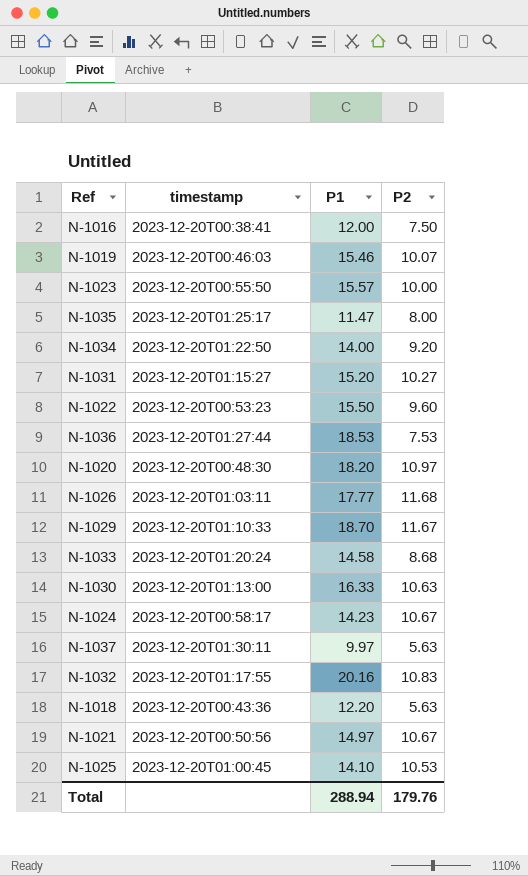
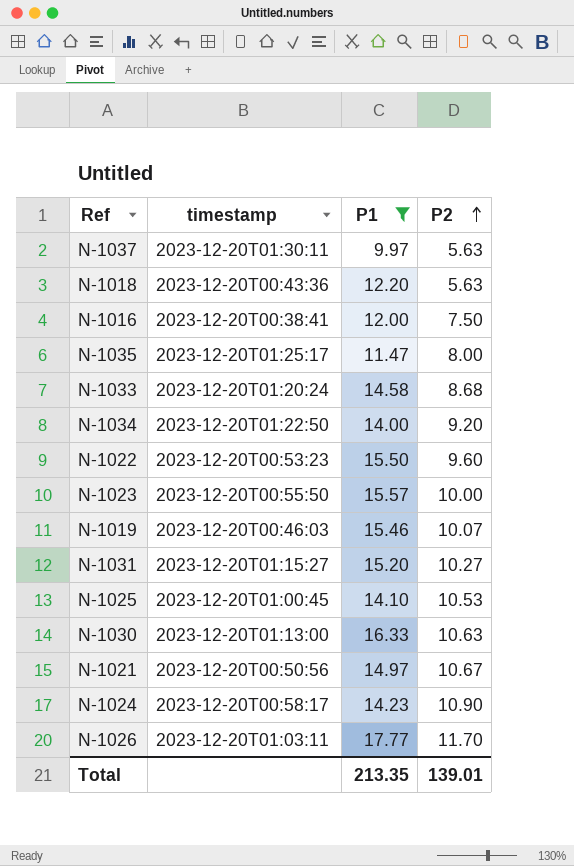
filter: none -> P1 <= 17.77
row order: none -> P2 ascending
N-1024 | P2: 10.67 -> 10.90
N-1026 | P2: 11.68 -> 11.70
Total | P1: 288.94 -> 213.35
Total | P2: 179.76 -> 139.01

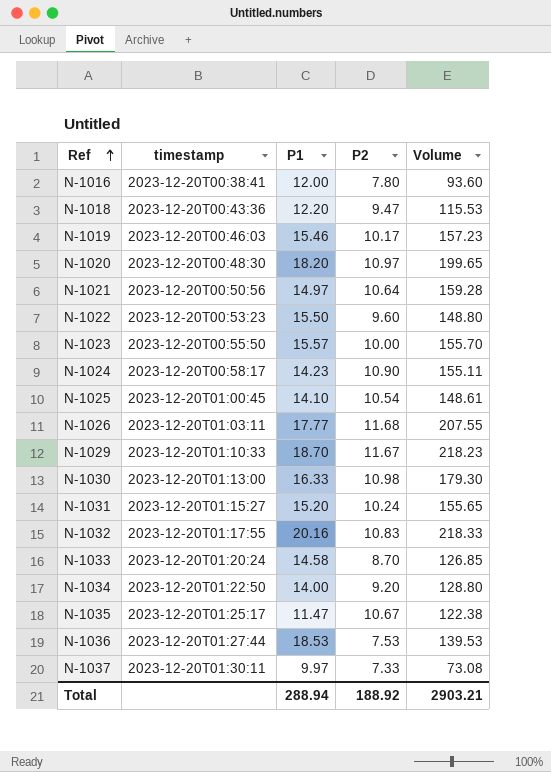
filter: P1 <= 17.77 -> none
row order: P2 ascending -> Ref ascending
column Volume | formula: none -> [P1] * [P2]
N-1016 | P2: 7.50 -> 7.80
N-1018 | P2: 5.63 -> 9.47
N-1019 | P2: 10.07 -> 10.17
N-1021 | P2: 10.67 -> 10.64
N-1025 | P2: 10.53 -> 10.54
N-1026 | P2: 11.70 -> 11.68
N-1030 | P2: 10.63 -> 10.98
N-1031 | P2: 10.27 -> 10.24
N-1033 | P2: 8.68 -> 8.70
N-1035 | P2: 8.00 -> 10.67
N-1037 | P2: 5.63 -> 7.33
Total | P1: 213.35 -> 288.94
Total | P2: 139.01 -> 188.92

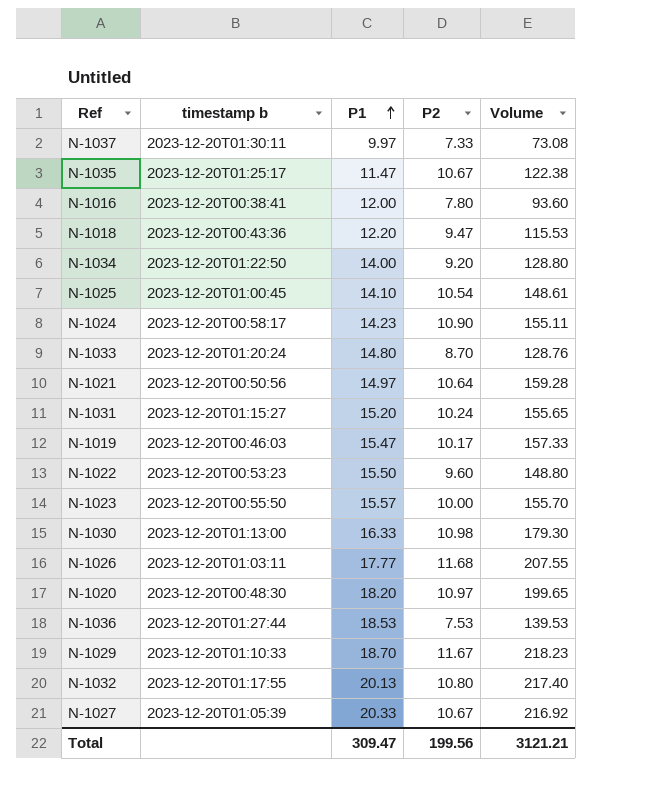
row order: Ref ascending -> P1 ascending
column name: timestamp -> timestamp b
N-1033 | P1: 14.58 -> 14.80
N-1033 | Volume: 126.85 -> 128.76
N-1019 | P1: 15.46 -> 15.47
N-1019 | Volume: 157.23 -> 157.33
N-1032 | P1: 20.16 -> 20.13
N-1032 | P2: 10.83 -> 10.80
N-1032 | Volume: 218.33 -> 217.40
row N-1027: none -> 2023-12-20T01:05:39 | 20.33 | 10.67 | 216.92
Total | P1: 288.94 -> 309.47
Total | P2: 188.92 -> 199.56
Total | Volume: 2903.21 -> 3121.21

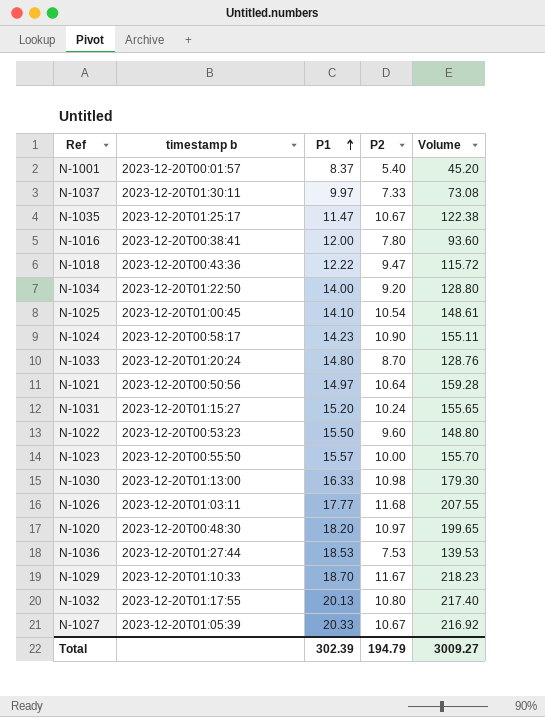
row N-1019: 2023-12-20T00:46:03 | 15.47 | 10.17 | 157.33 -> none
row N-1001: none -> 2023-12-20T00:01:57 | 8.37 | 5.40 | 45.20
N-1018 | P1: 12.20 -> 12.22
N-1018 | Volume: 115.53 -> 115.72
Total | P1: 309.47 -> 302.39
Total | P2: 199.56 -> 194.79
Total | Volume: 3121.21 -> 3009.27

